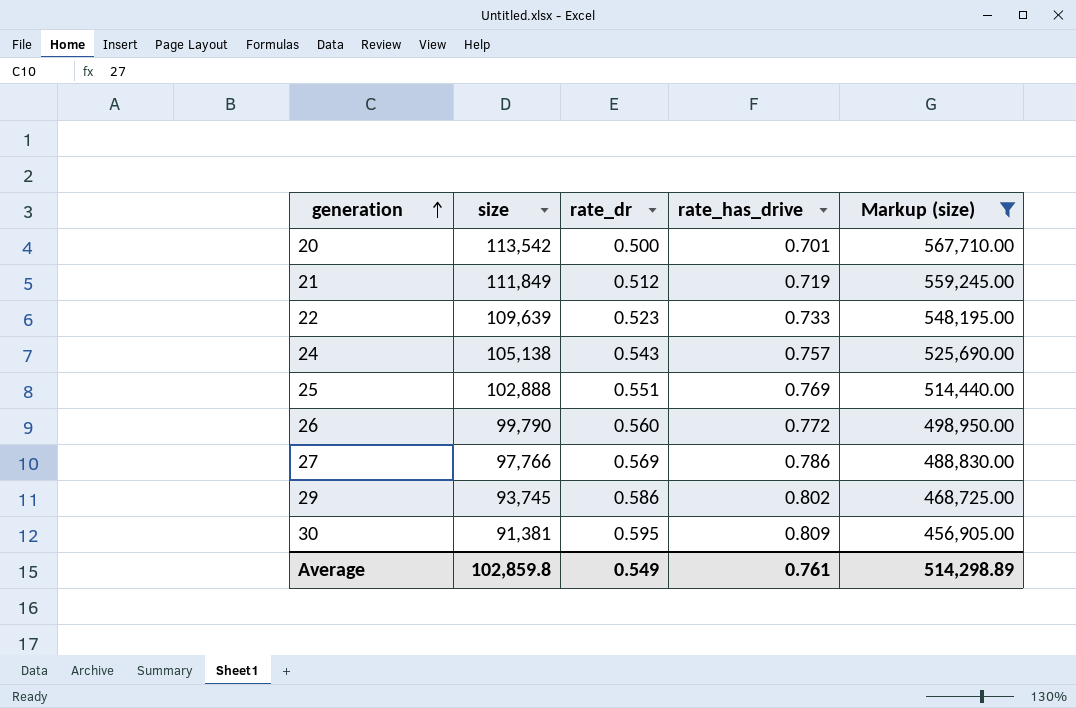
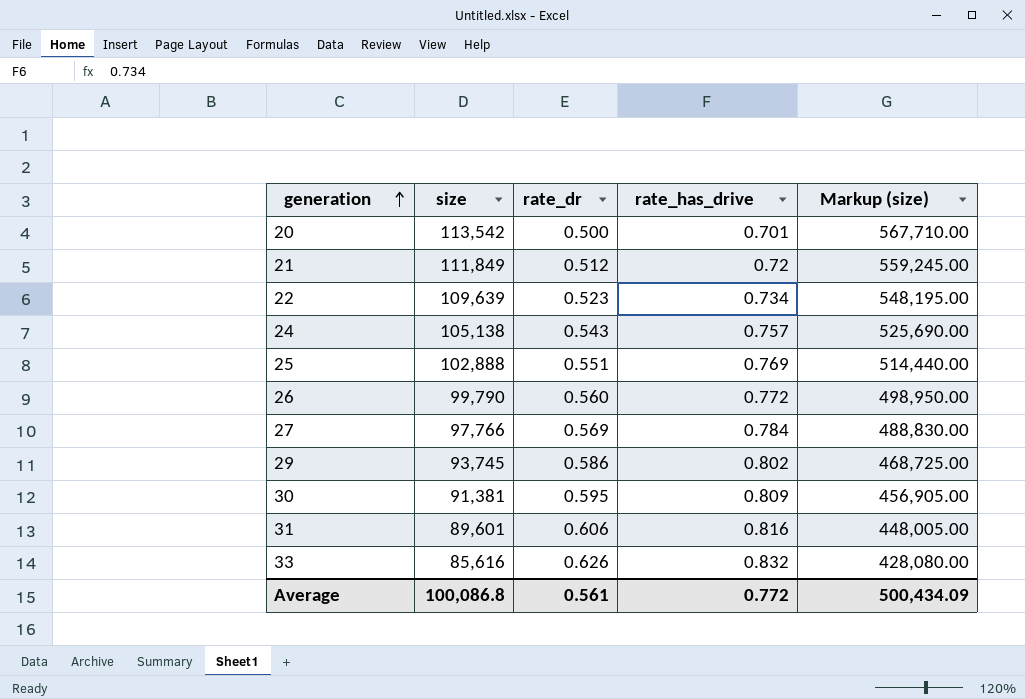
filter: Markup (size) >= 456,905.00 -> none
21 | rate_has_drive: 0.719 -> 0.72
22 | rate_has_drive: 0.733 -> 0.734
27 | rate_has_drive: 0.786 -> 0.784
Average | size: 102,859.8 -> 100,086.8
Average | rate_dr: 0.549 -> 0.561
Average | rate_has_drive: 0.761 -> 0.772
Average | Markup (size): 514,298.89 -> 500,434.09

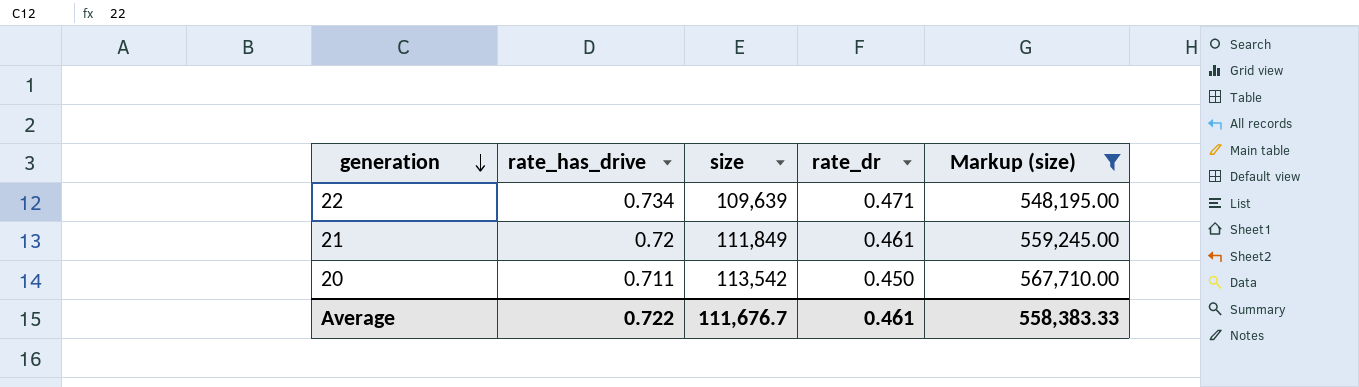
filter: none -> Markup (size) >= 548,195.00
row order: generation ascending -> generation descending
column rate_has_drive | position: 4 -> 2
22 | rate_dr: 0.523 -> 0.471
21 | rate_dr: 0.512 -> 0.461
20 | rate_has_drive: 0.701 -> 0.711
20 | rate_dr: 0.500 -> 0.450
Average | rate_has_drive: 0.772 -> 0.722
Average | size: 100,086.8 -> 111,676.7
Average | rate_dr: 0.561 -> 0.461
Average | Markup (size): 500,434.09 -> 558,383.33

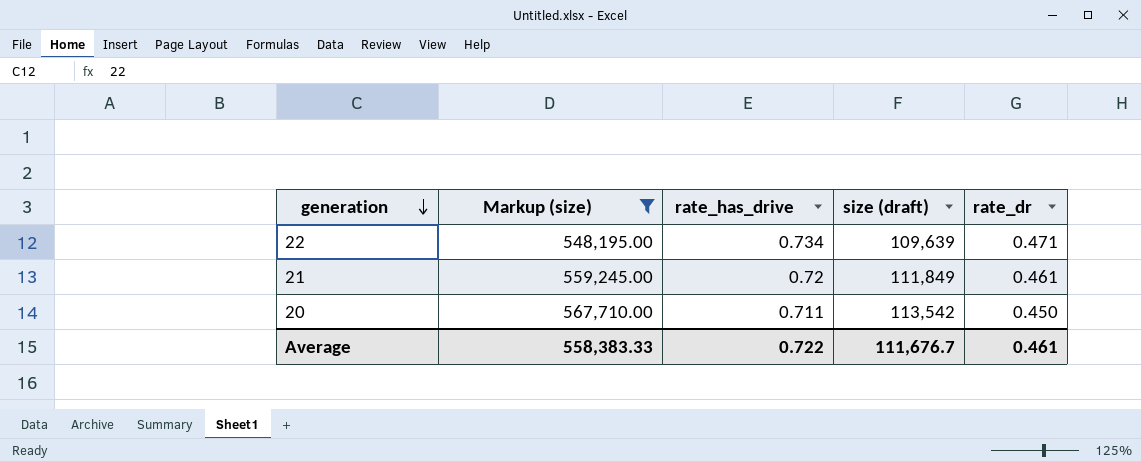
column Markup (size) | position: 5 -> 2
column name: size -> size (draft)

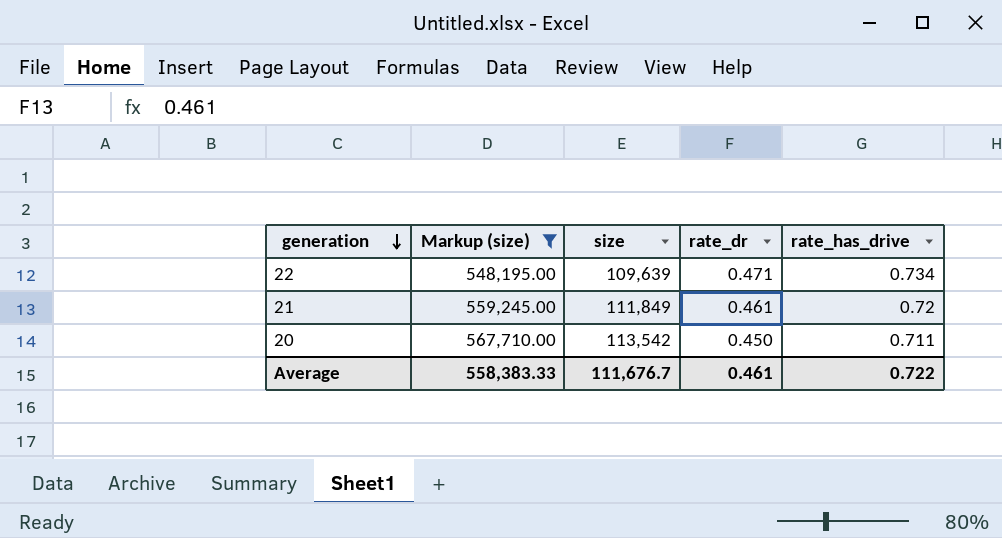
column name: size (draft) -> size
column rate_has_drive | position: 3 -> 5

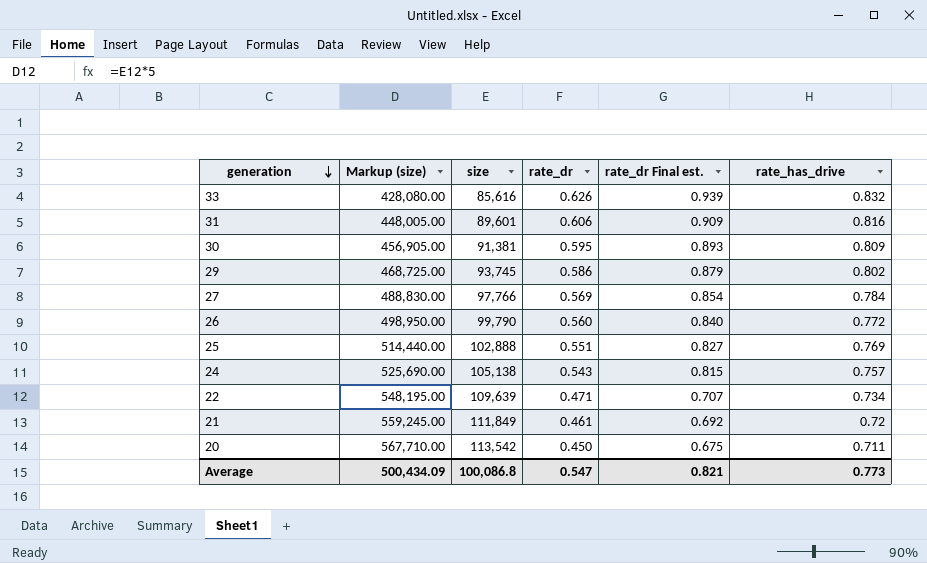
filter: Markup (size) >= 548,195.00 -> none
column rate_dr Final est. | formula: none -> [rate_dr] * 1.5
Average | Markup (size): 558,383.33 -> 500,434.09
Average | size: 111,676.7 -> 100,086.8
Average | rate_dr: 0.461 -> 0.547
Average | rate_has_drive: 0.722 -> 0.773

